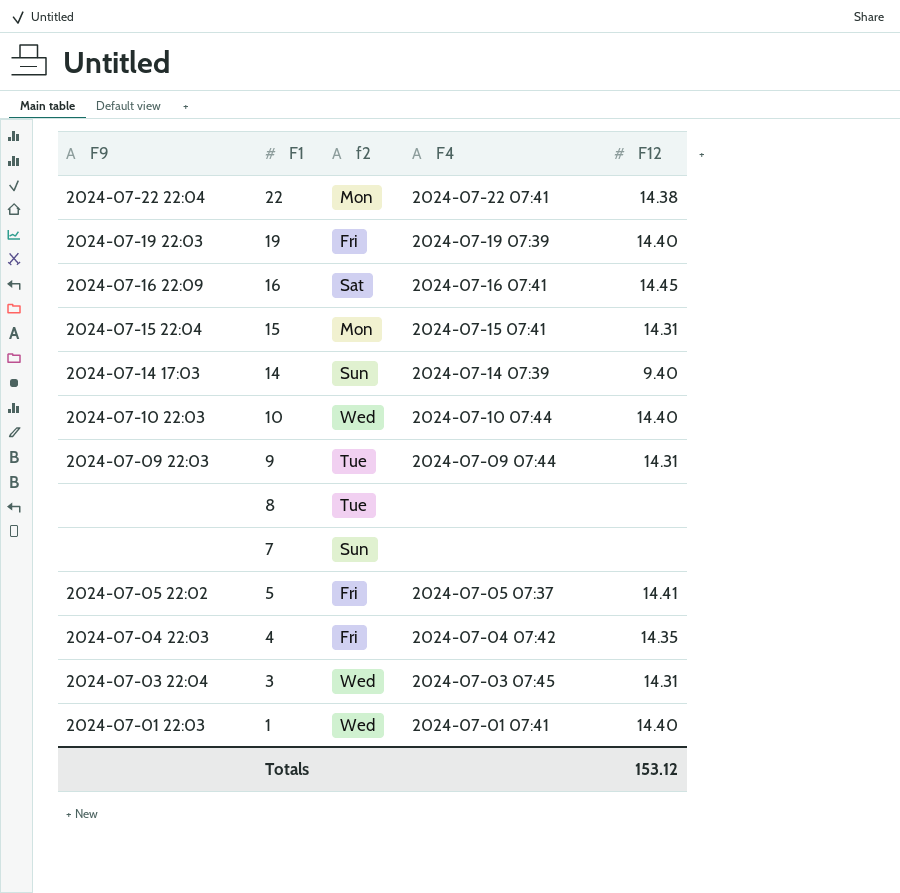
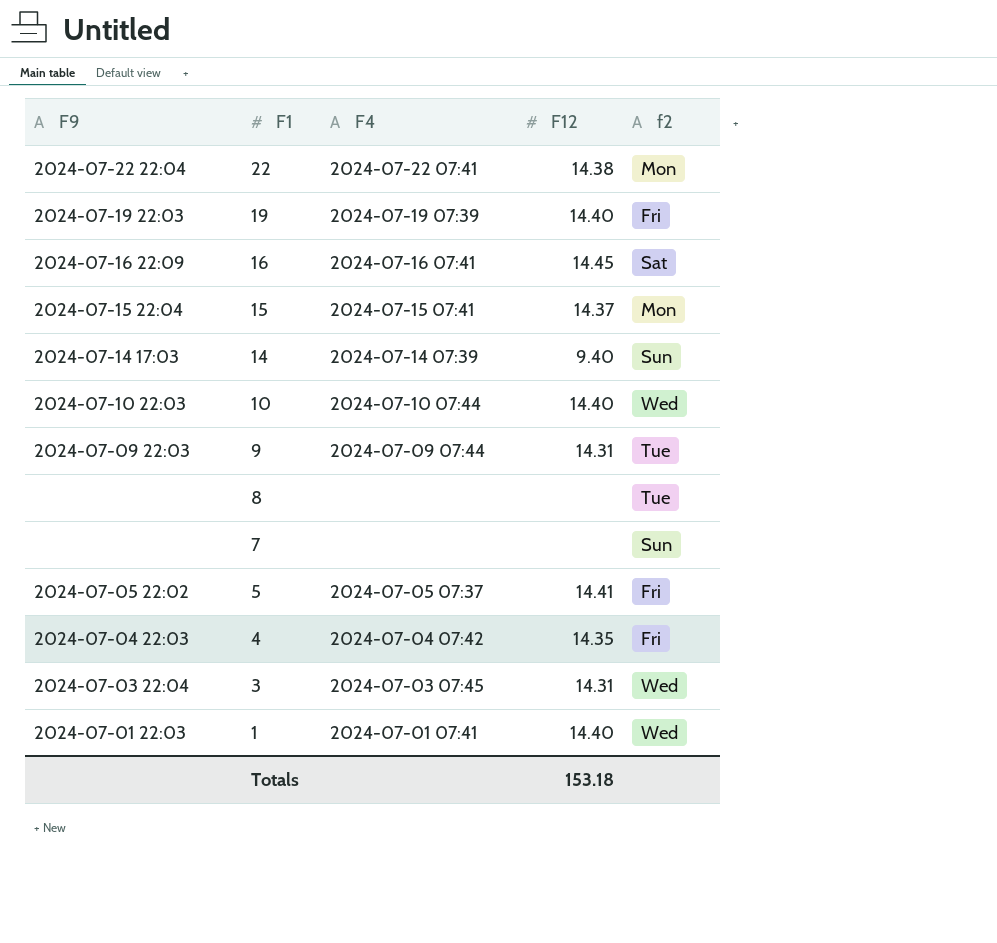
column f2 | position: 3 -> 5
15 | F12: 14.31 -> 14.37
Totals | F12: 153.12 -> 153.18

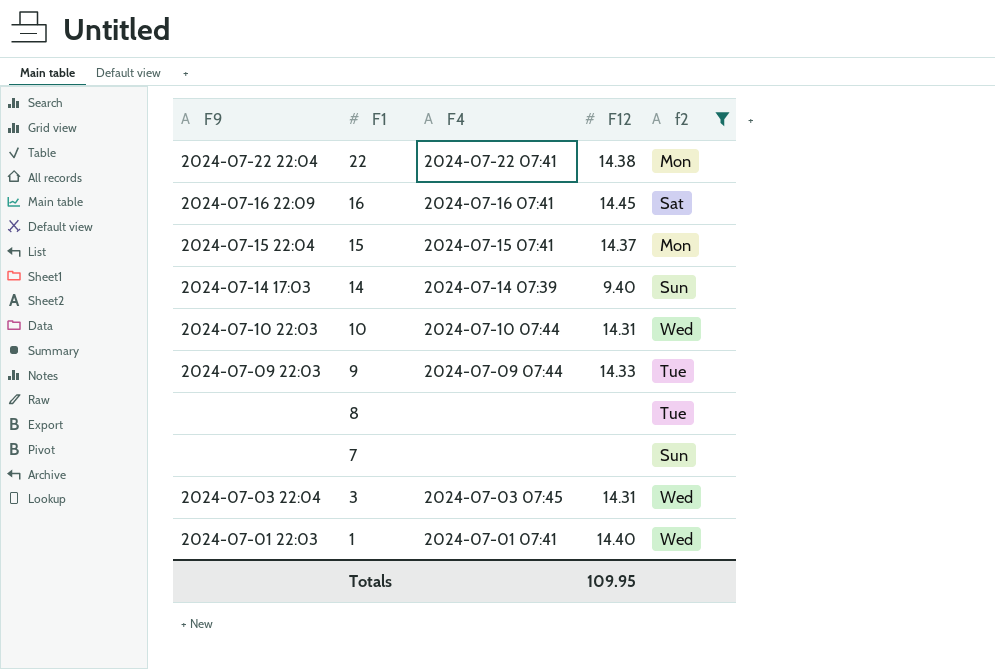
filter: none -> f2 != Fri
10 | F12: 14.40 -> 14.31
9 | F12: 14.31 -> 14.33
Totals | F12: 153.18 -> 109.95

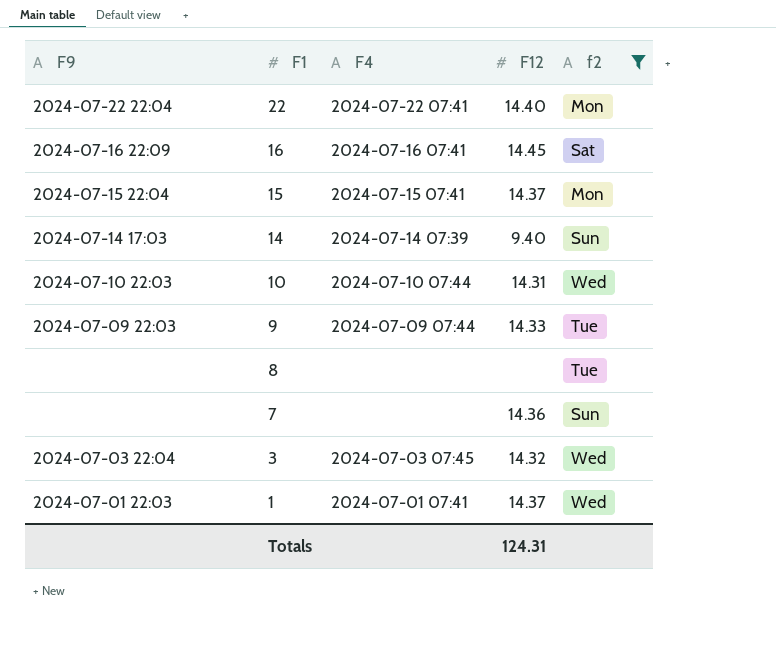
22 | F12: 14.38 -> 14.40
7 | F12: none -> 14.36
3 | F12: 14.31 -> 14.32
1 | F12: 14.40 -> 14.37
Totals | F12: 109.95 -> 124.31

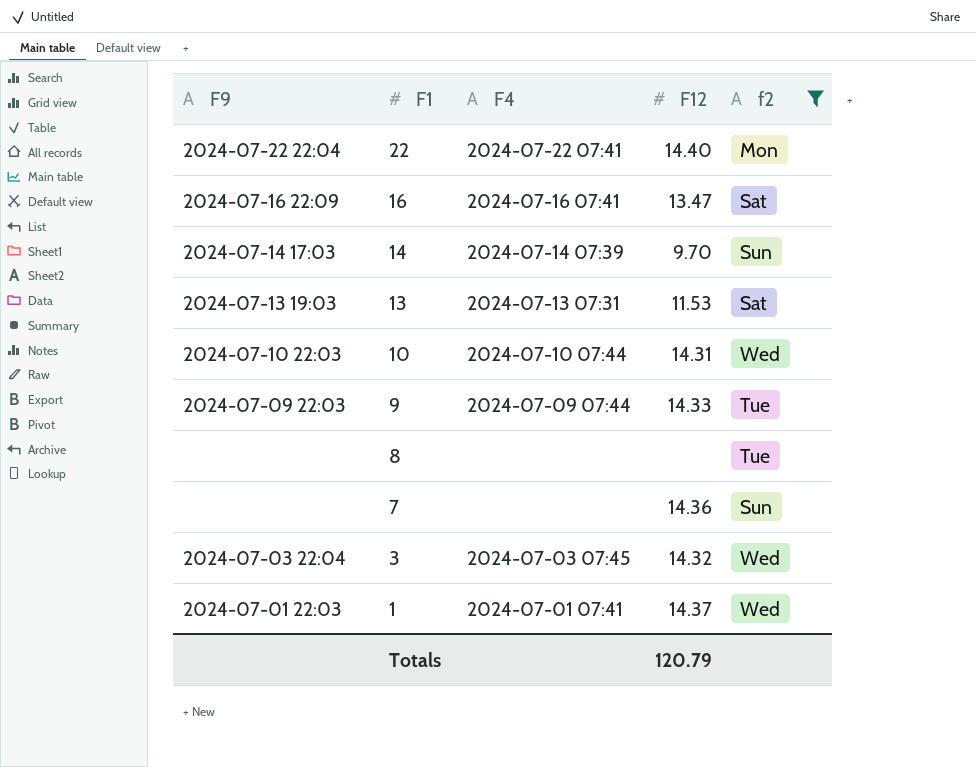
row 15: 2024-07-15 22:04 | 2024-07-15 07:41 | 14.37 | Mon -> none
16 | F12: 14.45 -> 13.47
14 | F12: 9.40 -> 9.70
row 13: none -> 2024-07-13 19:03 | 2024-07-13 07:31 | 11.53 | Sat
Totals | F12: 124.31 -> 120.79

